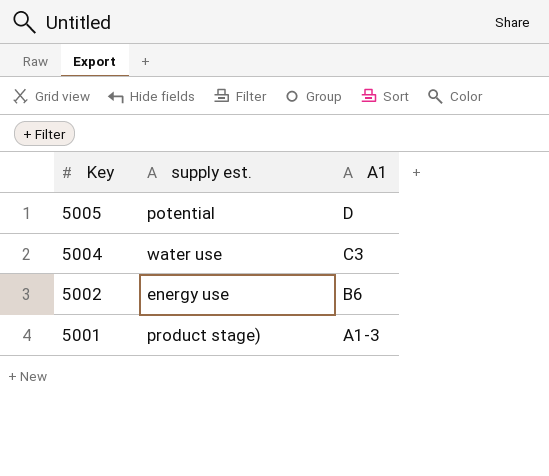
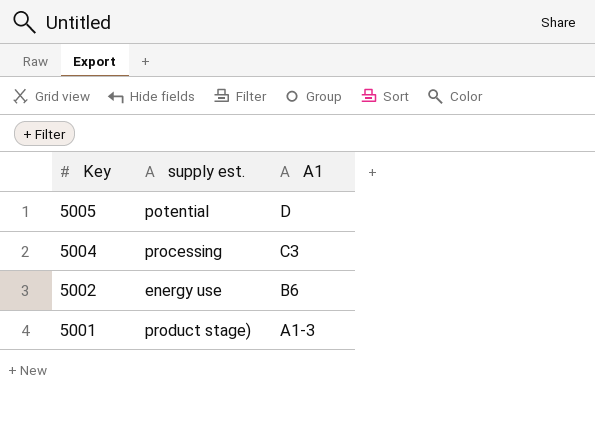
5004 | supply est.: water use -> processing

